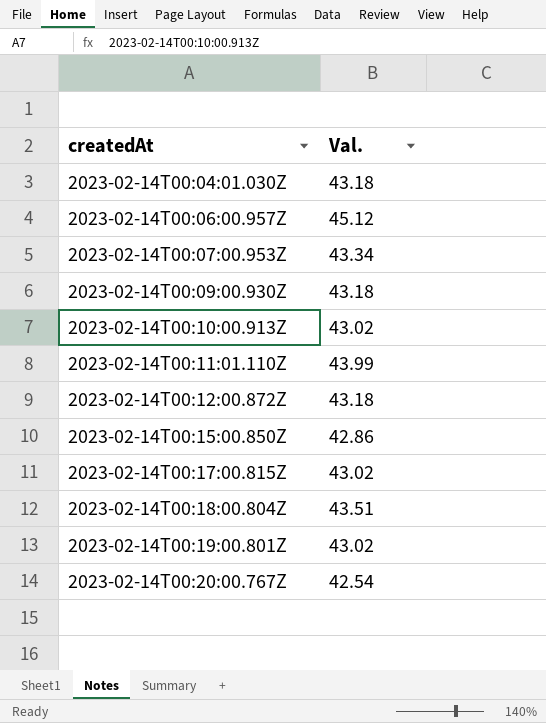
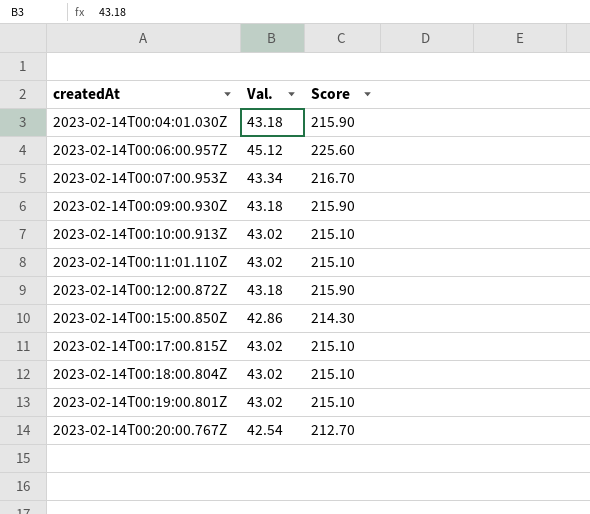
column Score | formula: none -> [Val.] * 5
2023-02-14T00:11:01.110Z | Val.: 43.99 -> 43.02
2023-02-14T00:18:00.804Z | Val.: 43.51 -> 43.02

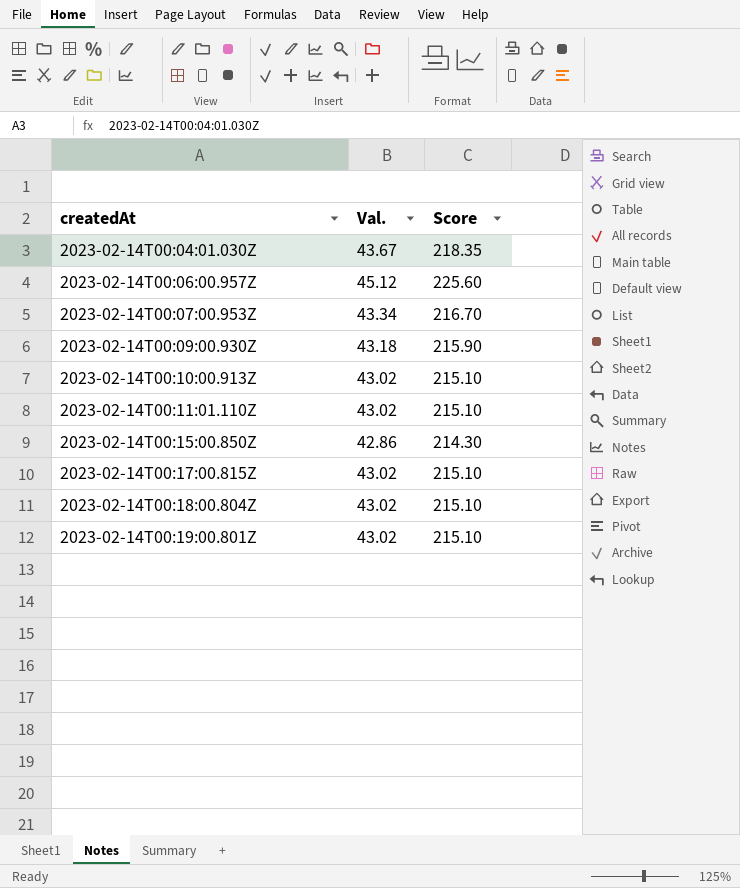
row 2023-02-14T00:12:00.872Z: 43.18 | 215.90 -> none
row 2023-02-14T00:20:00.767Z: 42.54 | 212.70 -> none
2023-02-14T00:04:01.030Z | Val.: 43.18 -> 43.67
2023-02-14T00:04:01.030Z | Score: 215.90 -> 218.35

